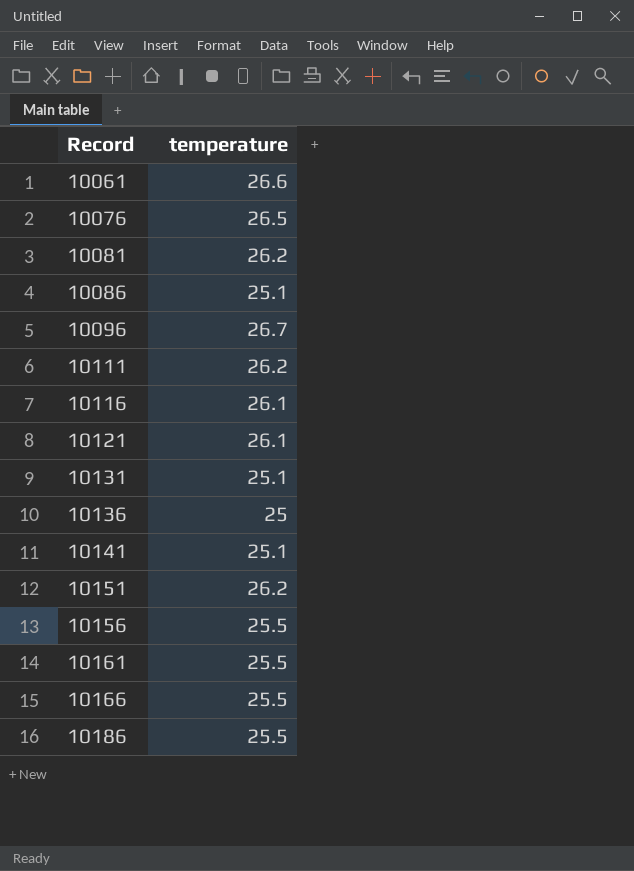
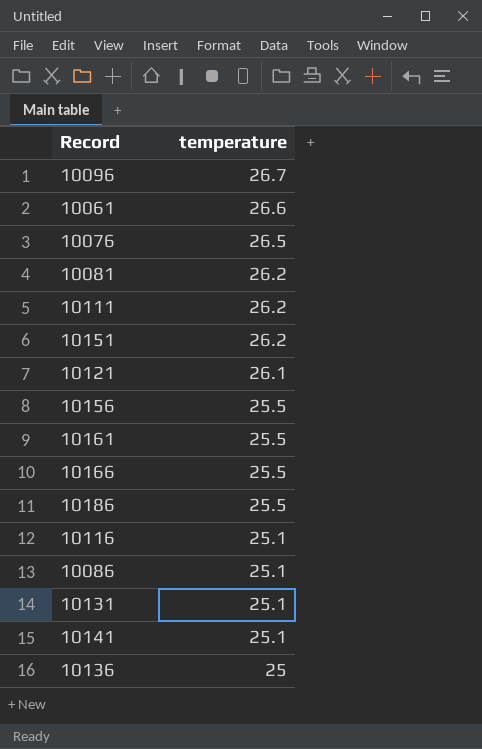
row order: Record ascending -> temperature descending
10116 | temperature: 26.1 -> 25.1

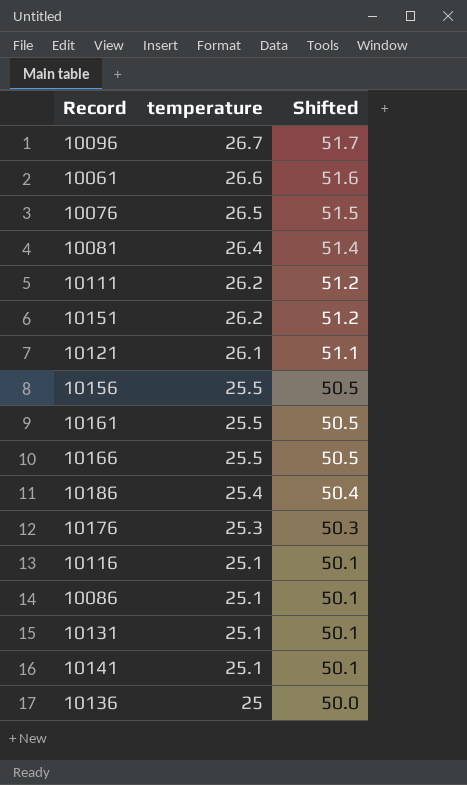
column Shifted | formula: none -> [temperature] + 25
10081 | temperature: 26.2 -> 26.4
10186 | temperature: 25.5 -> 25.4
row 10176: none -> 25.3 | 50.3

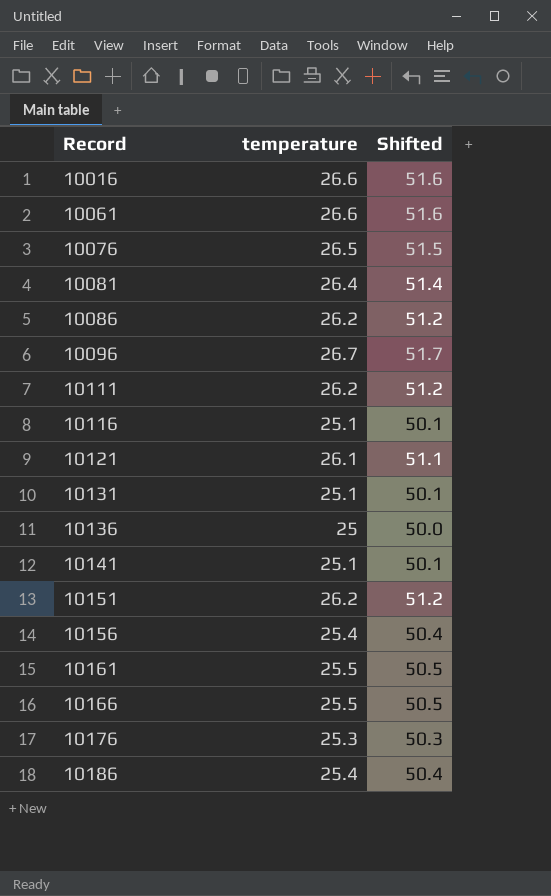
row order: temperature descending -> Record ascending
row 10016: none -> 26.6 | 51.6
10086 | temperature: 25.1 -> 26.2
10086 | Shifted: 50.1 -> 51.2
10156 | temperature: 25.5 -> 25.4
10156 | Shifted: 50.5 -> 50.4

